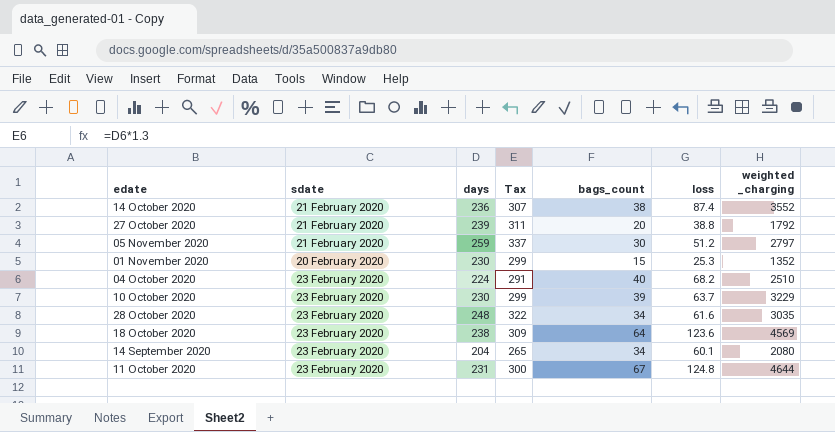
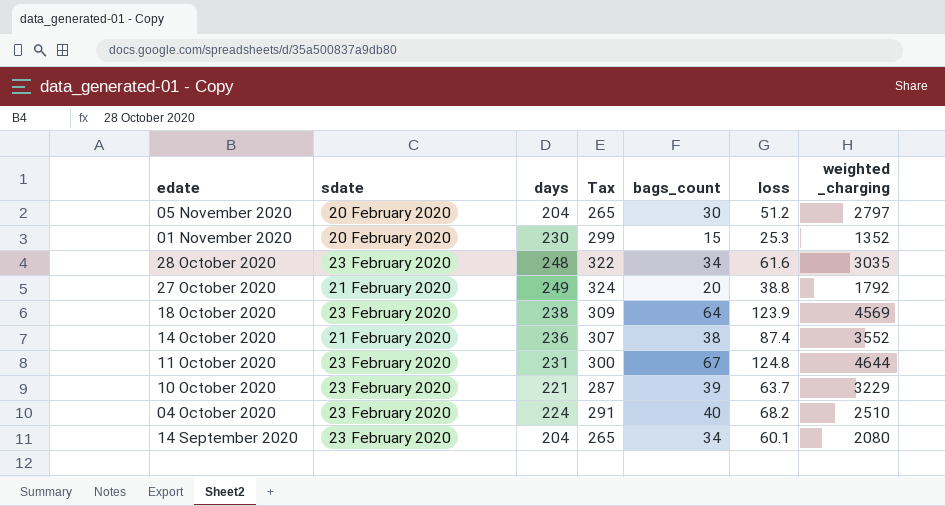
row order: none -> edate descending
05 November 2020 | sdate: 21 February 2020 -> 20 February 2020
05 November 2020 | days: 259 -> 204
05 November 2020 | Tax: 337 -> 265
27 October 2020 | days: 239 -> 249
27 October 2020 | Tax: 311 -> 324
18 October 2020 | loss: 123.6 -> 123.9
10 October 2020 | days: 230 -> 221
10 October 2020 | Tax: 299 -> 287

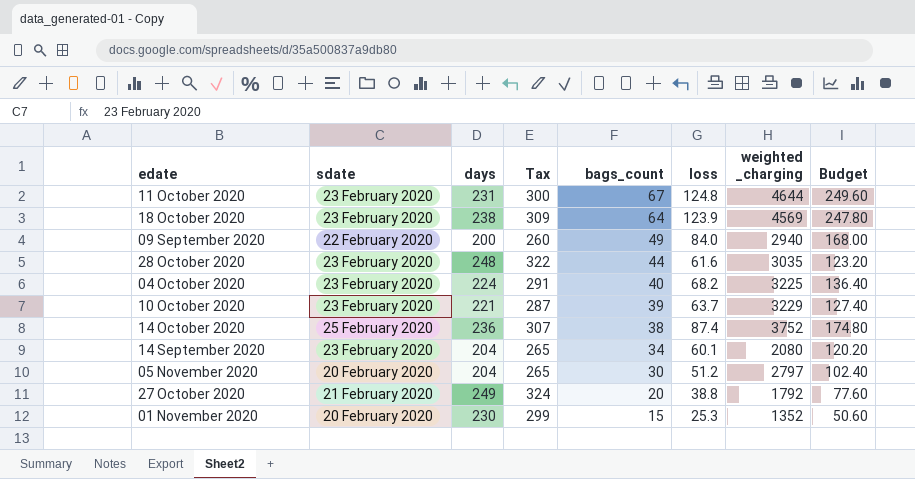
row order: edate descending -> bags_count descending
column Budget | formula: none -> [loss] * 2
row 09 September 2020: none -> 22 February 2020 | 200 | 260 | 49 | 84.0 | 2940 | 168.00
28 October 2020 | bags_count: 34 -> 44
04 October 2020 | weighted _charging: 2510 -> 3225
14 October 2020 | sdate: 21 February 2020 -> 25 February 2020
14 October 2020 | weighted _charging: 3552 -> 3752

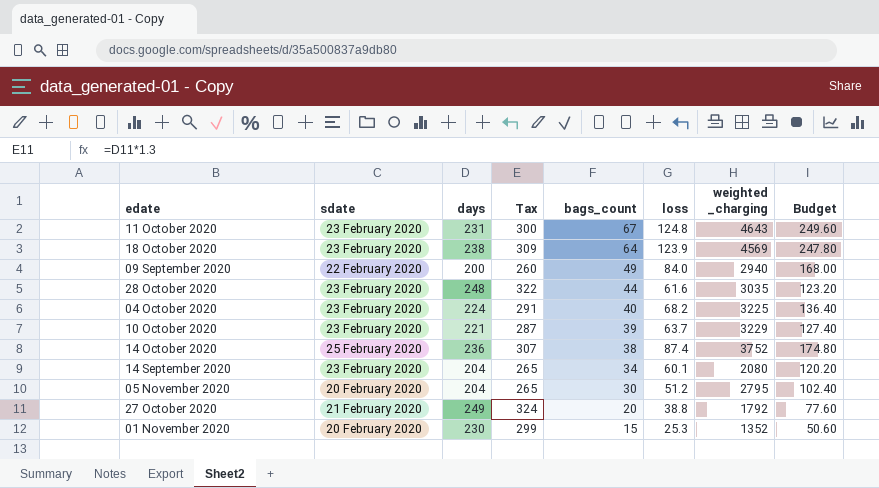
11 October 2020 | weighted _charging: 4644 -> 4643
05 November 2020 | weighted _charging: 2797 -> 2795

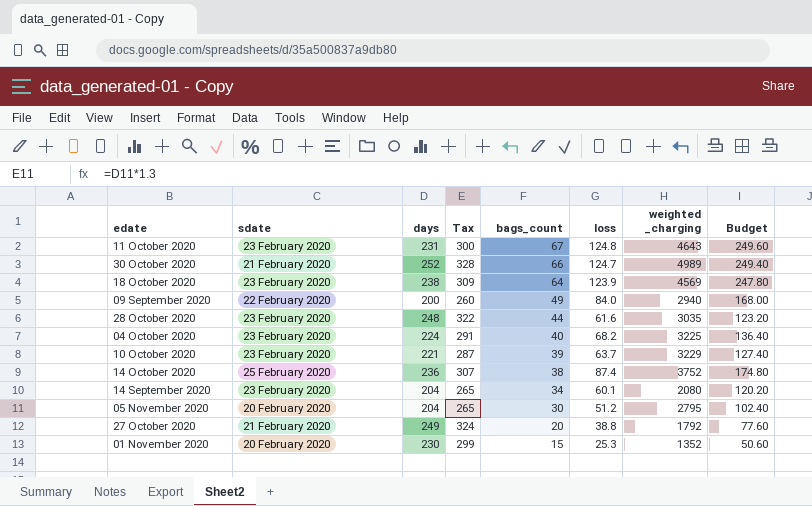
row 30 October 2020: none -> 21 February 2020 | 252 | 328 | 66 | 124.7 | 4989 | 249.40

